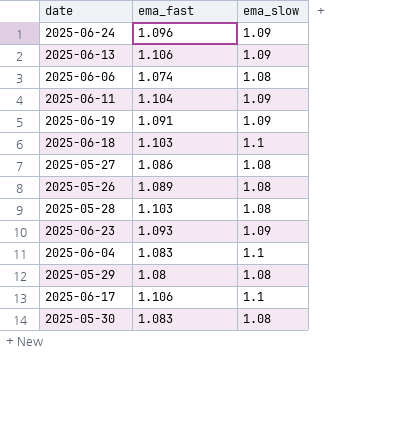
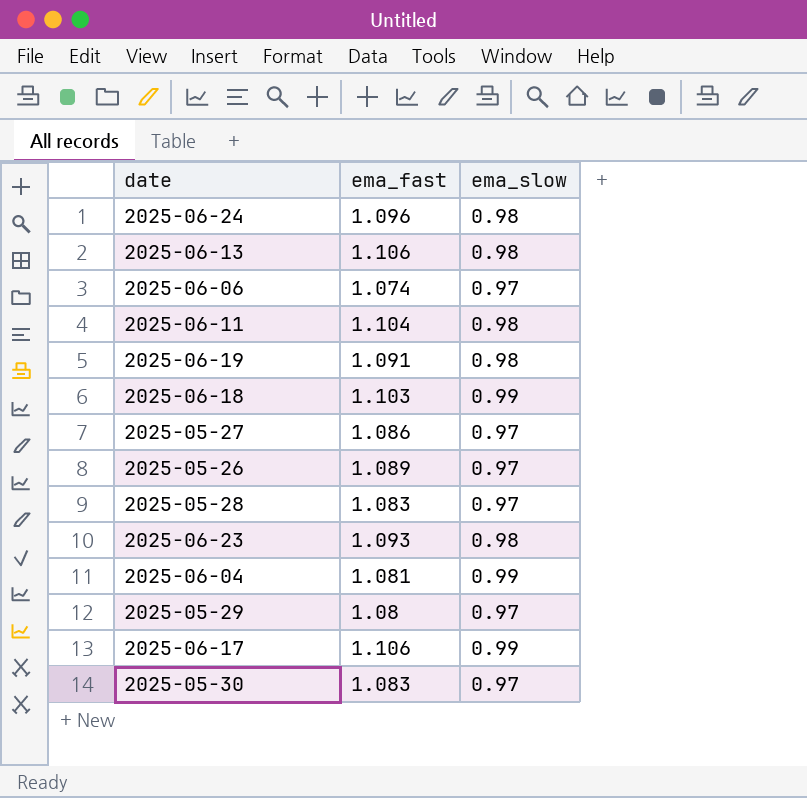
2025-06-24 | ema_slow: 1.09 -> 0.98
2025-06-13 | ema_slow: 1.09 -> 0.98
2025-06-06 | ema_slow: 1.08 -> 0.97
2025-06-11 | ema_slow: 1.09 -> 0.98
2025-06-19 | ema_slow: 1.09 -> 0.98
2025-06-18 | ema_slow: 1.1 -> 0.99
2025-05-27 | ema_slow: 1.08 -> 0.97
2025-05-26 | ema_slow: 1.08 -> 0.97
2025-05-28 | ema_fast: 1.103 -> 1.083
2025-05-28 | ema_slow: 1.08 -> 0.97
2025-06-23 | ema_slow: 1.09 -> 0.98
2025-06-04 | ema_fast: 1.083 -> 1.081
2025-06-04 | ema_slow: 1.1 -> 0.99
2025-05-29 | ema_slow: 1.08 -> 0.97
2025-06-17 | ema_slow: 1.1 -> 0.99
2025-05-30 | ema_slow: 1.08 -> 0.97

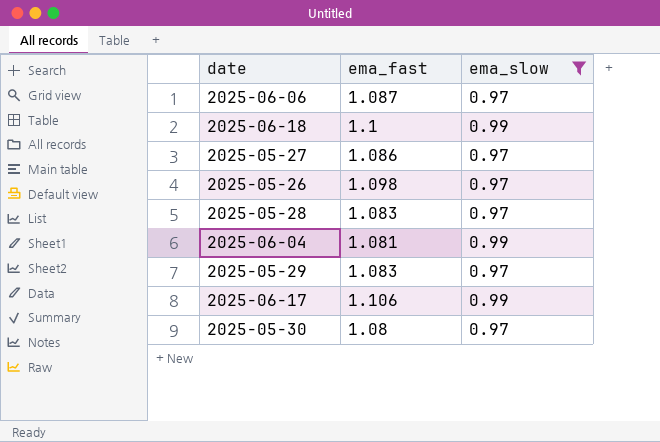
filter: none -> ema_slow != 0.98
2025-06-06 | ema_fast: 1.074 -> 1.087
2025-06-18 | ema_fast: 1.103 -> 1.1
2025-05-26 | ema_fast: 1.089 -> 1.098
2025-05-29 | ema_fast: 1.08 -> 1.083
2025-05-30 | ema_fast: 1.083 -> 1.08

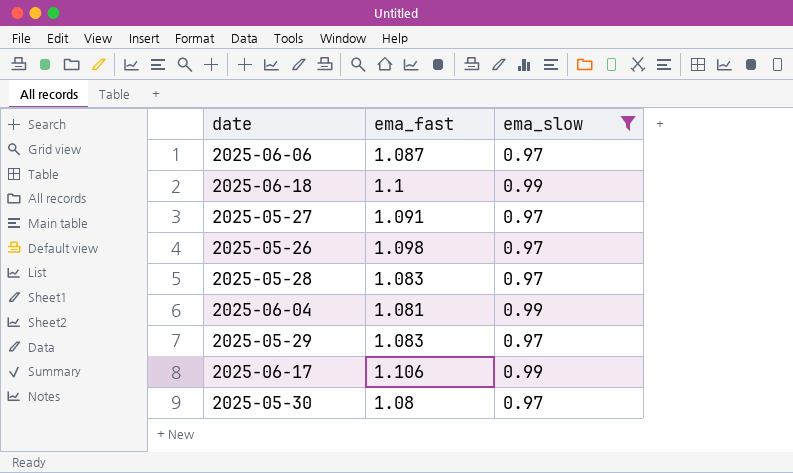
2025-05-27 | ema_fast: 1.086 -> 1.091

